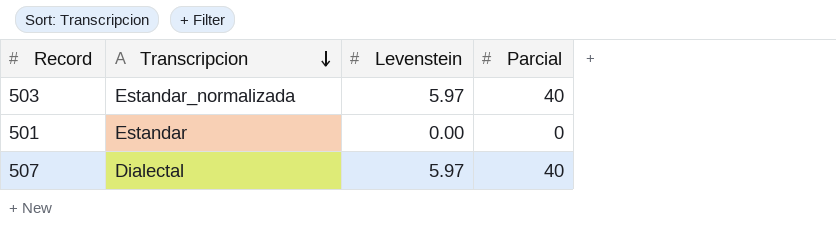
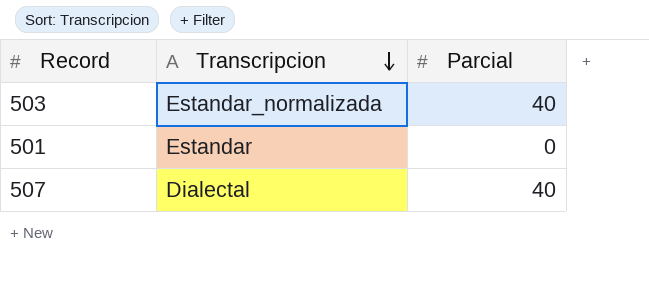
column Levenstein | position: 3 -> none

